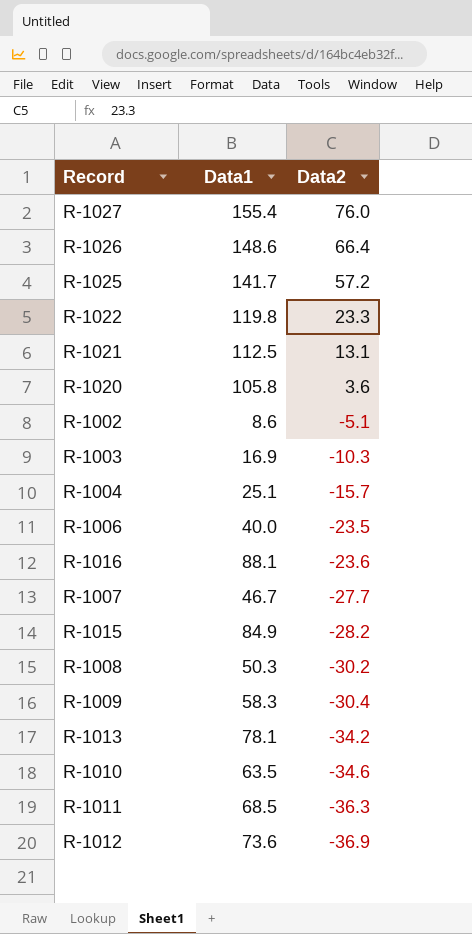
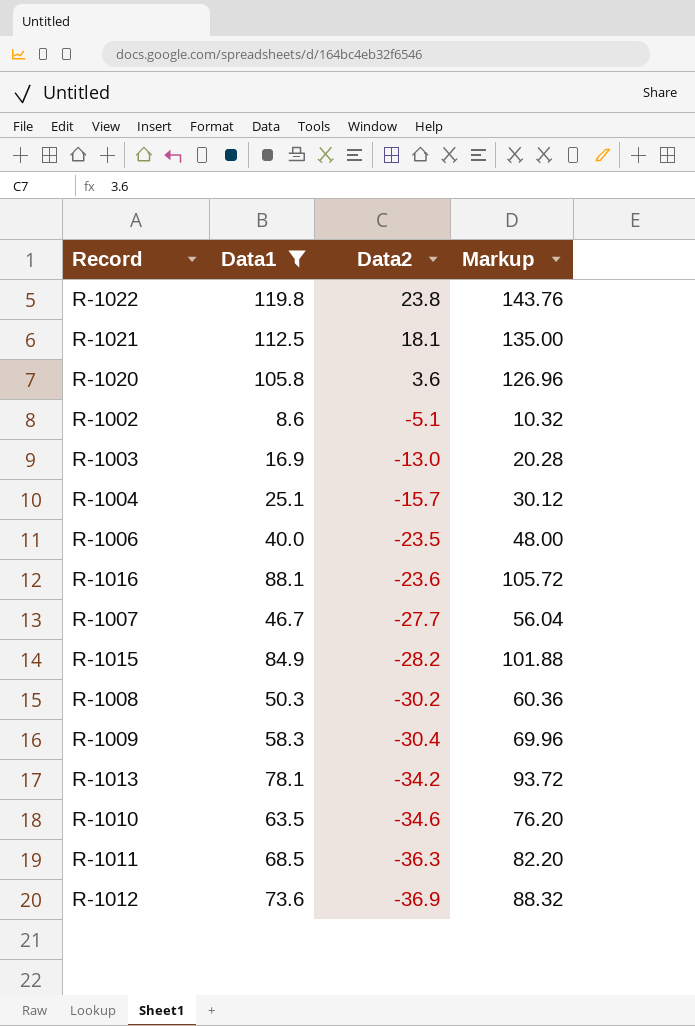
filter: none -> Data1 <= 119.8
column Markup | formula: none -> [Data1] * 1.2
R-1022 | Data2: 23.3 -> 23.8
R-1021 | Data2: 13.1 -> 18.1
R-1003 | Data2: -10.3 -> -13.0

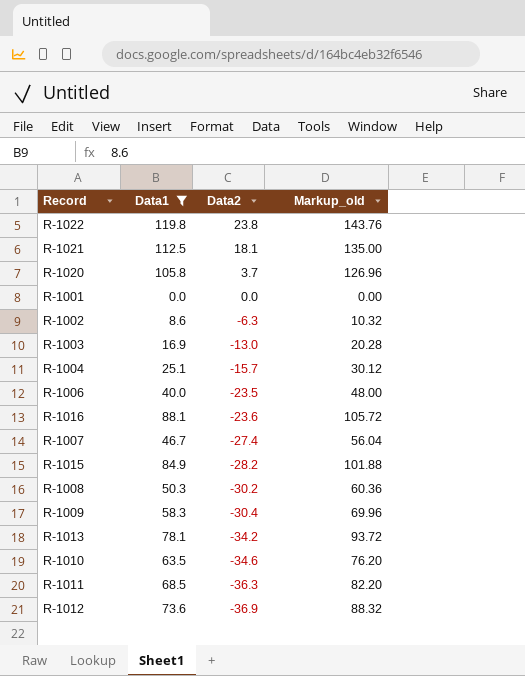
column name: Markup -> Markup_old
R-1020 | Data2: 3.6 -> 3.7
row R-1001: none -> 0.0 | 0.0 | 0.00
R-1002 | Data2: -5.1 -> -6.3
R-1007 | Data2: -27.7 -> -27.4

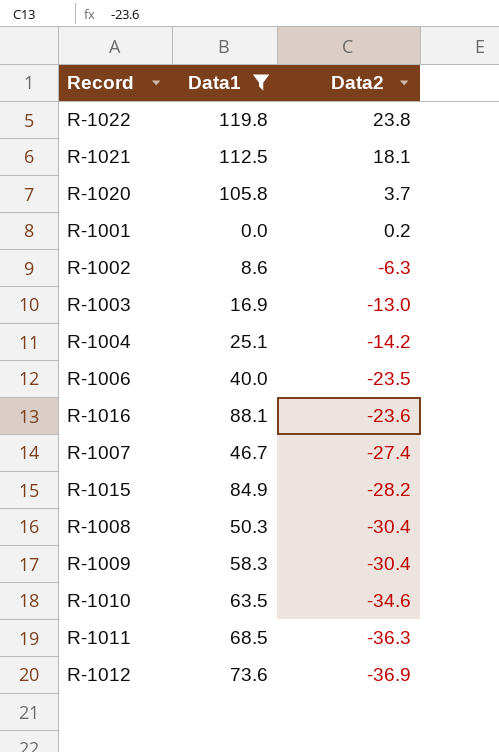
column Markup_old | formula: [Data1] * 1.2 -> none
row R-1013: 78.1 | -34.2 | 93.72 -> none
R-1001 | Data2: 0.0 -> 0.2
R-1004 | Data2: -15.7 -> -14.2
R-1008 | Data2: -30.2 -> -30.4

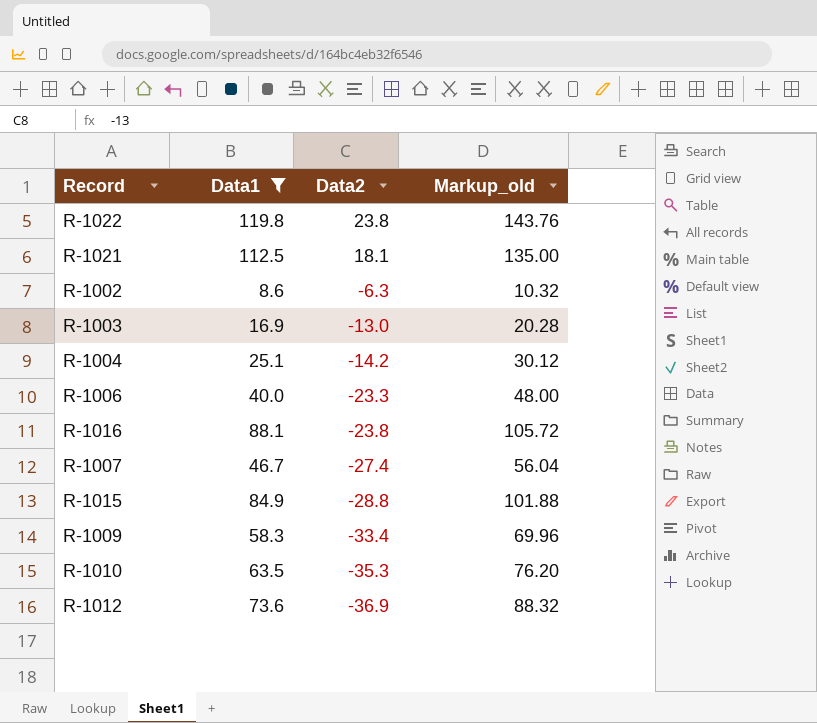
column Markup_old | formula: none -> [Data1] * 1.2
row R-1020: 105.8 | 3.7 -> none
row R-1001: 0.0 | 0.2 -> none
row R-1008: 50.3 | -30.4 -> none
row R-1011: 68.5 | -36.3 -> none
R-1006 | Data2: -23.5 -> -23.3
R-1016 | Data2: -23.6 -> -23.8
R-1015 | Data2: -28.2 -> -28.8
R-1009 | Data2: -30.4 -> -33.4
R-1010 | Data2: -34.6 -> -35.3

